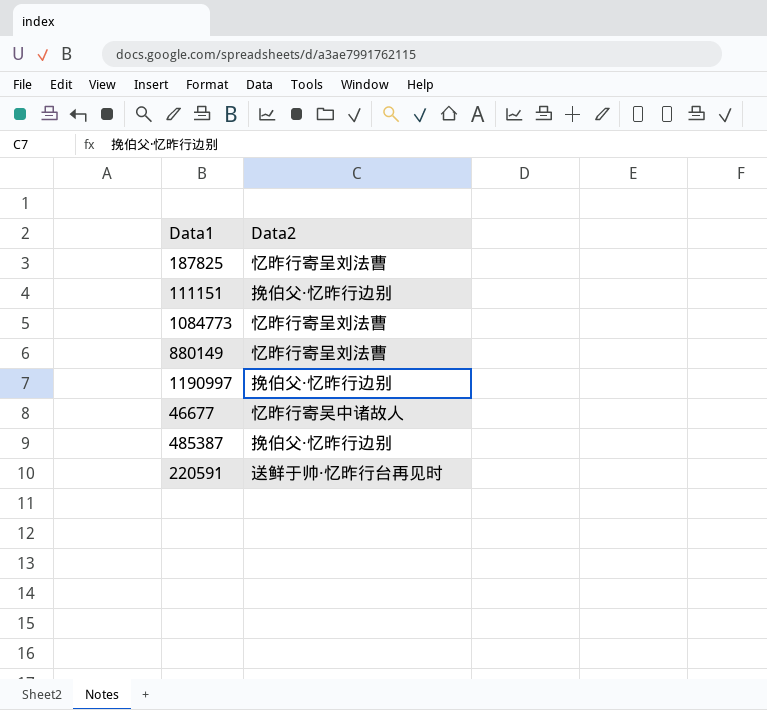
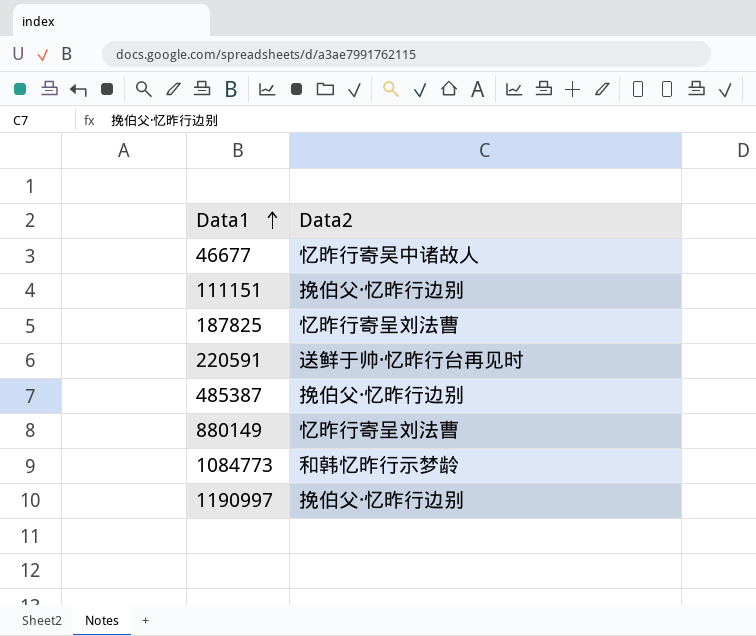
row order: none -> Data1 ascending
1084773 | Data2: 忆昨行寄呈刘法曹 -> 和韩忆昨行示梦龄

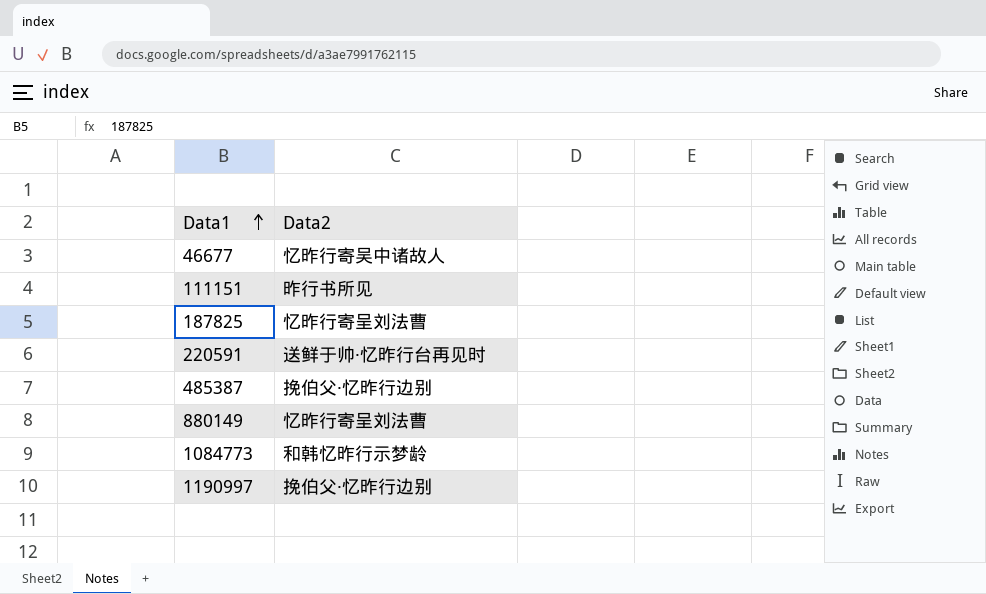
111151 | Data2: 挽伯父·忆昨行边别 -> 昨行书所见

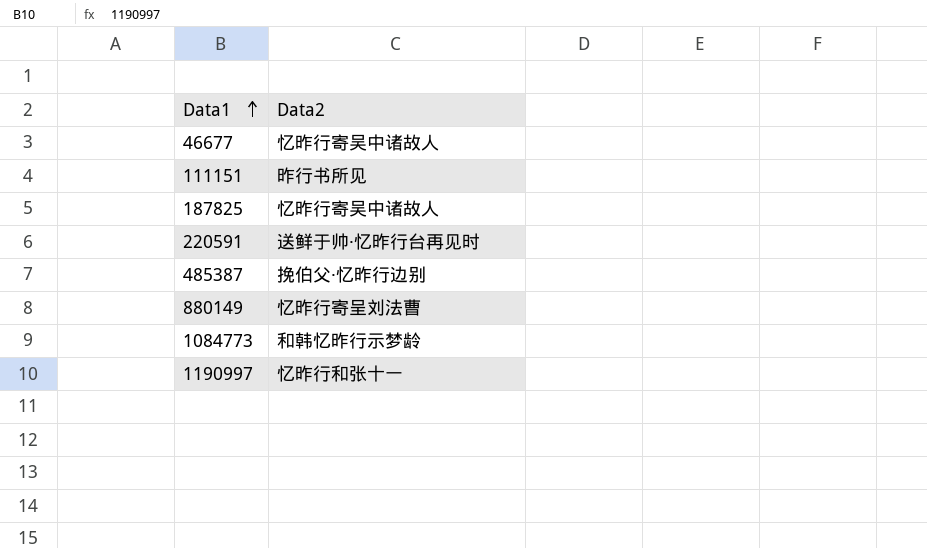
187825 | Data2: 忆昨行寄呈刘法曹 -> 忆昨行寄吴中诸故人
1190997 | Data2: 挽伯父·忆昨行边别 -> 忆昨行和张十一

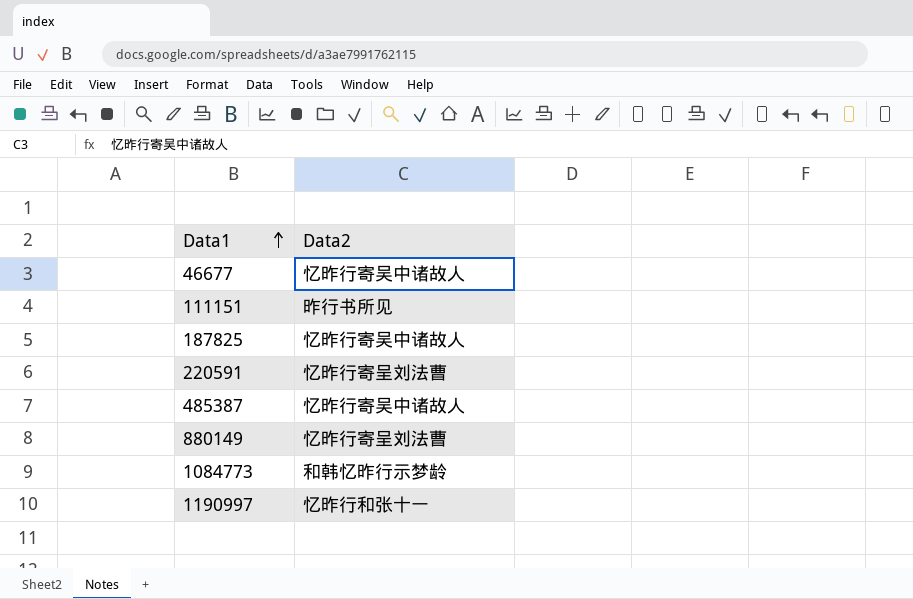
220591 | Data2: 送鲜于帅·忆昨行台再见时 -> 忆昨行寄呈刘法曹
485387 | Data2: 挽伯父·忆昨行边别 -> 忆昨行寄吴中诸故人

